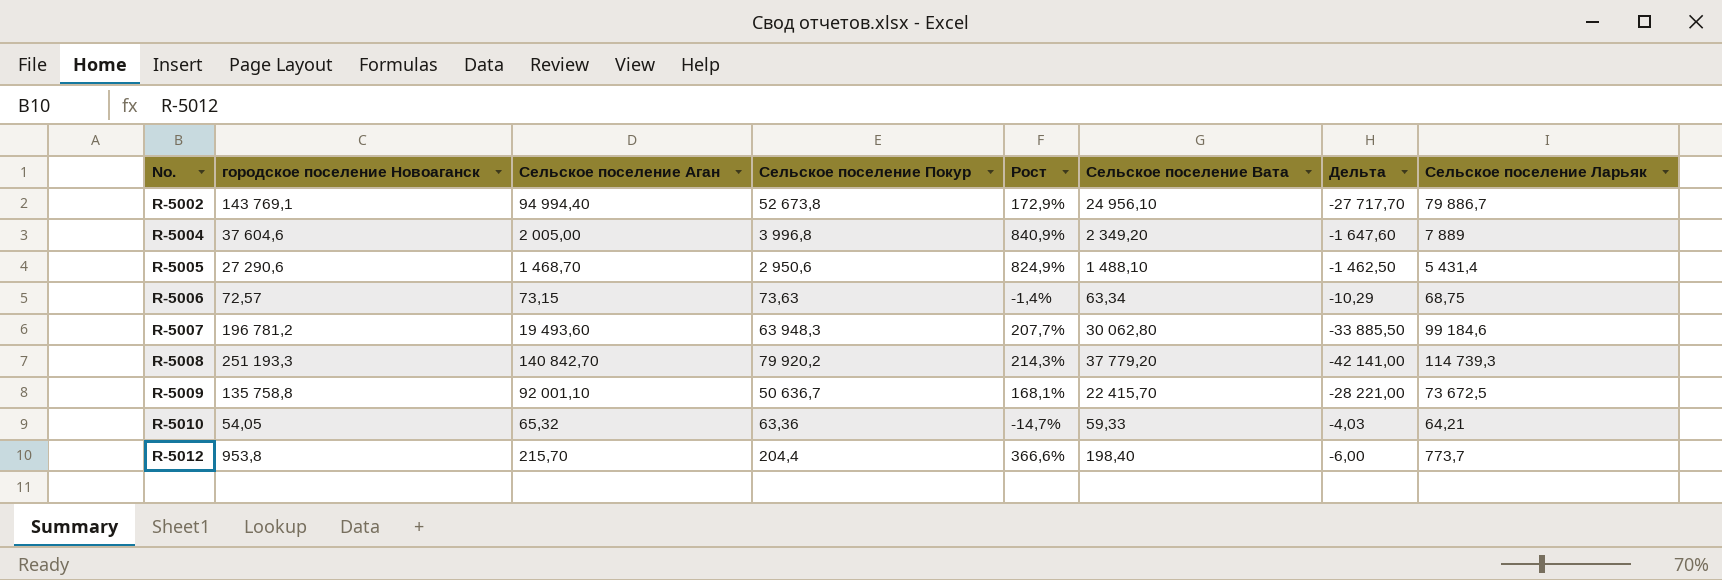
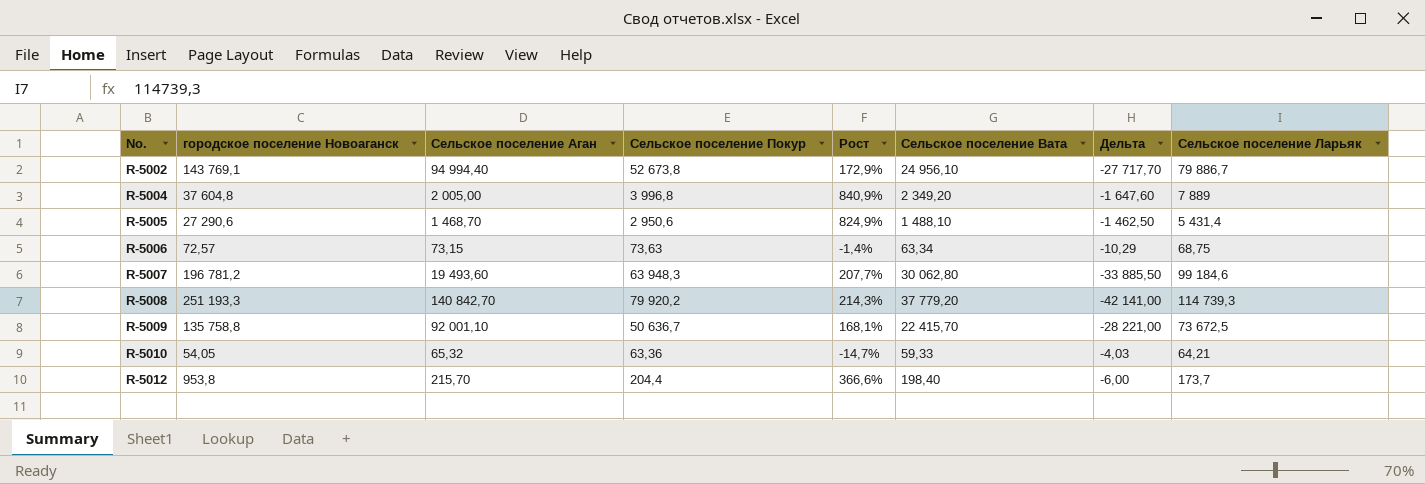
R-5004 | городское поселение Новоаганск: 37 604,6 -> 37 604,8
R-5012 | Сельское поселение Ларьяк: 773,7 -> 173,7

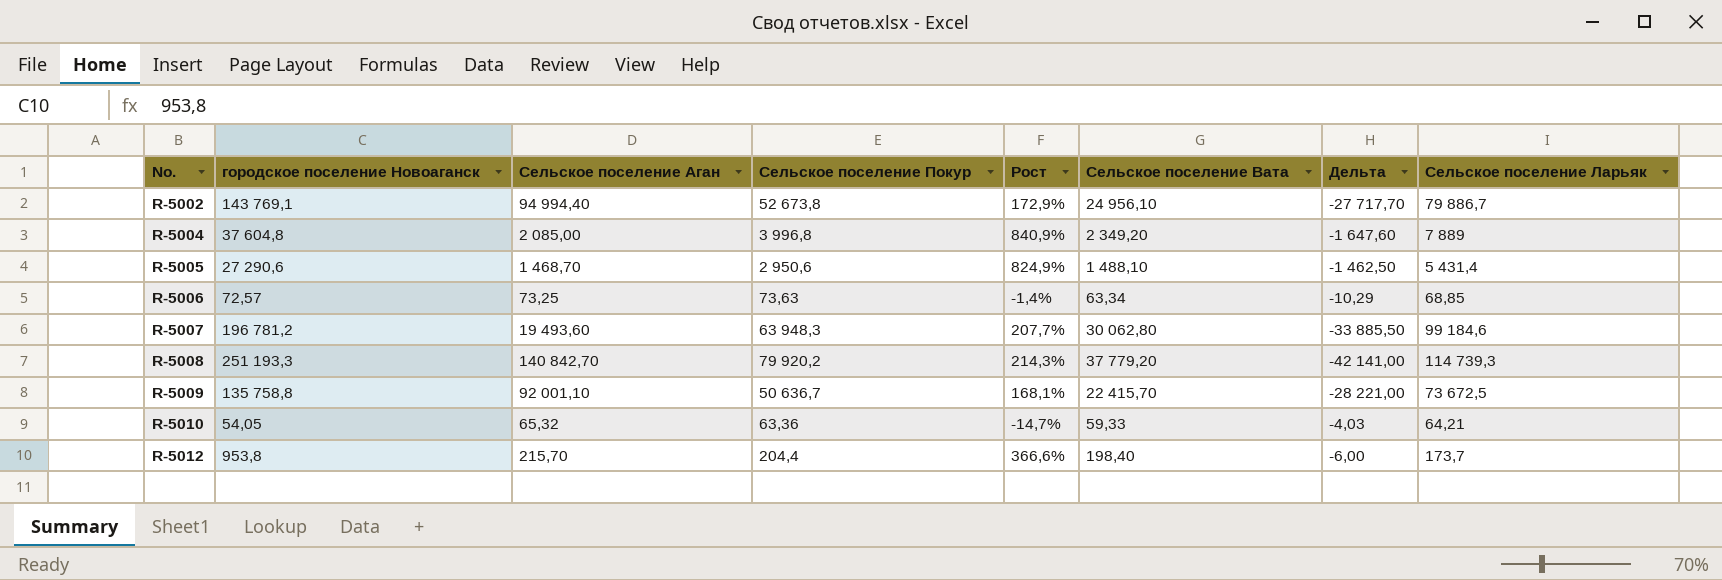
R-5004 | Сельское поселение Аган: 2 005,00 -> 2 085,00
R-5006 | Сельское поселение Аган: 73,15 -> 73,25
R-5006 | Сельское поселение Ларьяк: 68,75 -> 68,85

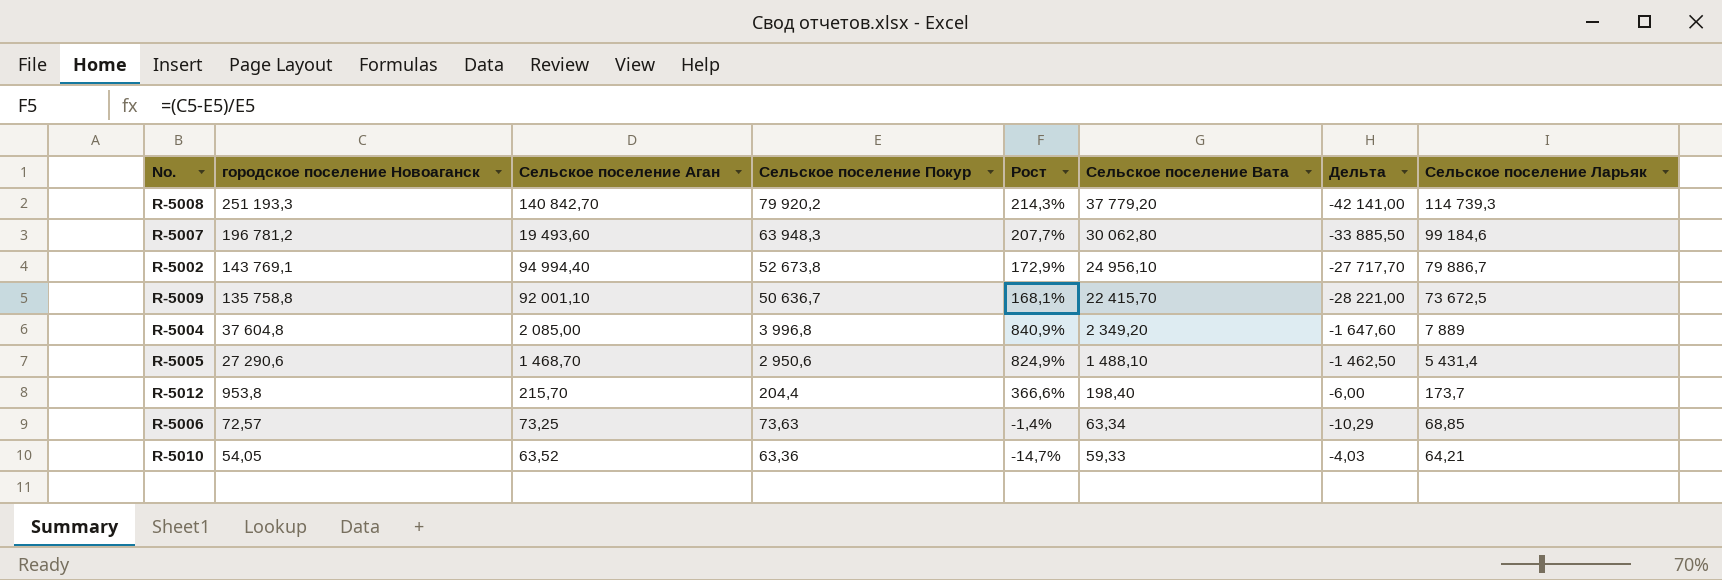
row order: No. ascending -> городское поселение Новоаганск descending
R-5010 | Сельское поселение Аган: 65,32 -> 63,52

